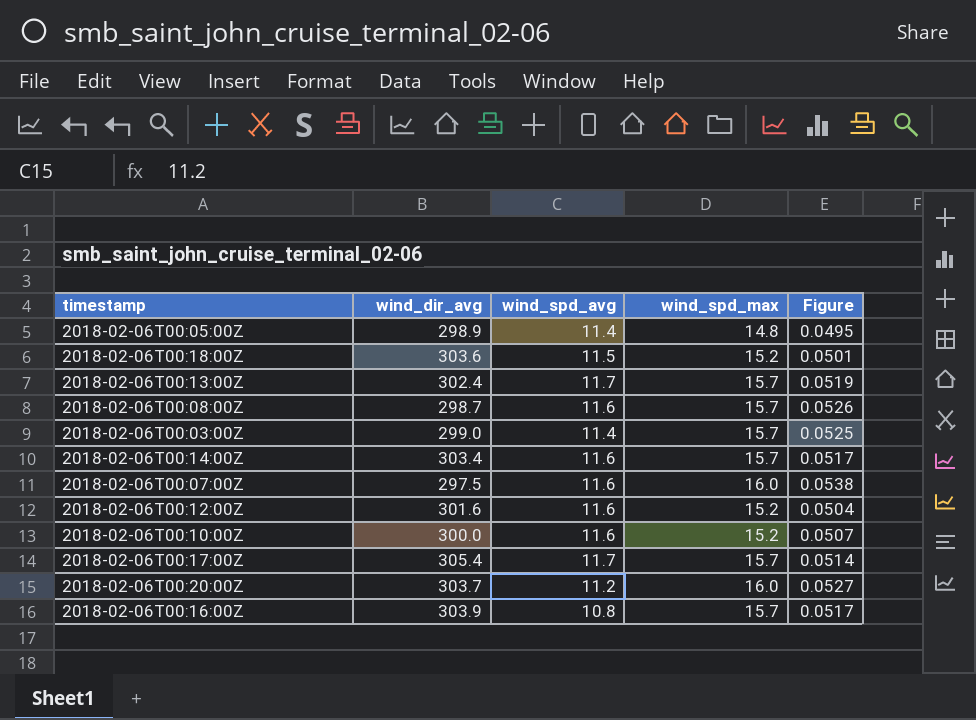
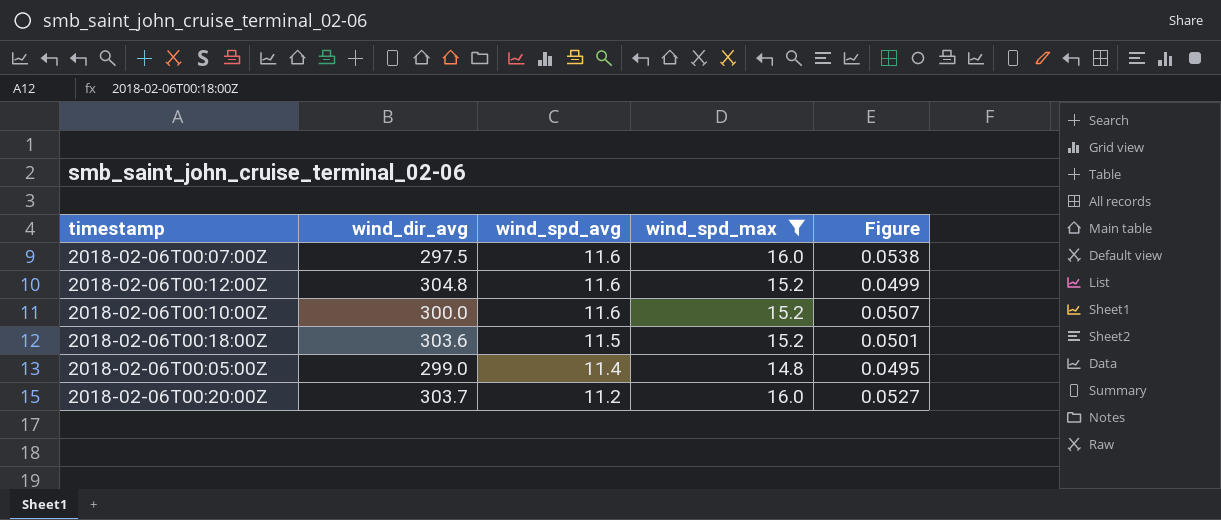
filter: none -> wind_spd_max != 15.7
row order: none -> wind_spd_avg descending
2018-02-06T00:12:00Z | wind_dir_avg: 301.6 -> 304.8
2018-02-06T00:12:00Z | Figure: 0.0504 -> 0.0499
2018-02-06T00:05:00Z | wind_dir_avg: 298.9 -> 299.0

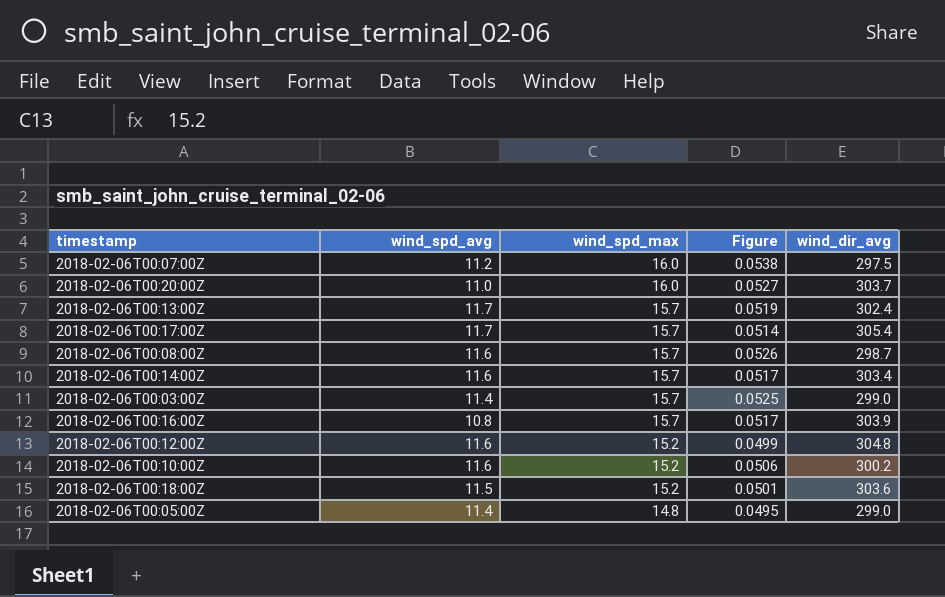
filter: wind_spd_max != 15.7 -> none
row order: wind_spd_avg descending -> wind_spd_max descending
column wind_dir_avg | position: 2 -> 5
2018-02-06T00:07:00Z | wind_spd_avg: 11.6 -> 11.2
2018-02-06T00:20:00Z | wind_spd_avg: 11.2 -> 11.0
2018-02-06T00:10:00Z | Figure: 0.0507 -> 0.0506
2018-02-06T00:10:00Z | wind_dir_avg: 300.0 -> 300.2

